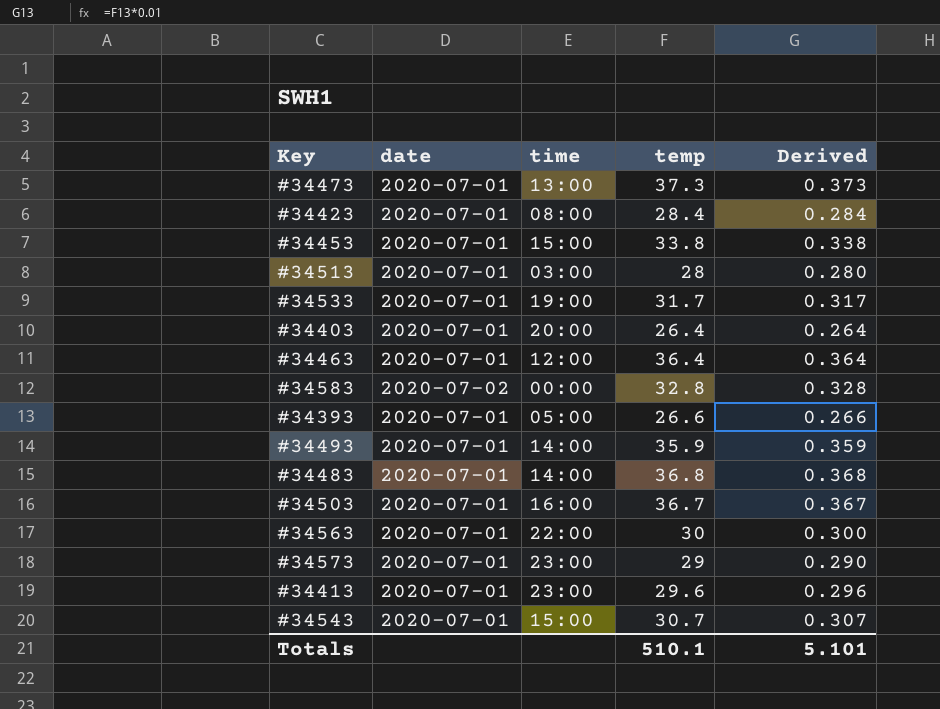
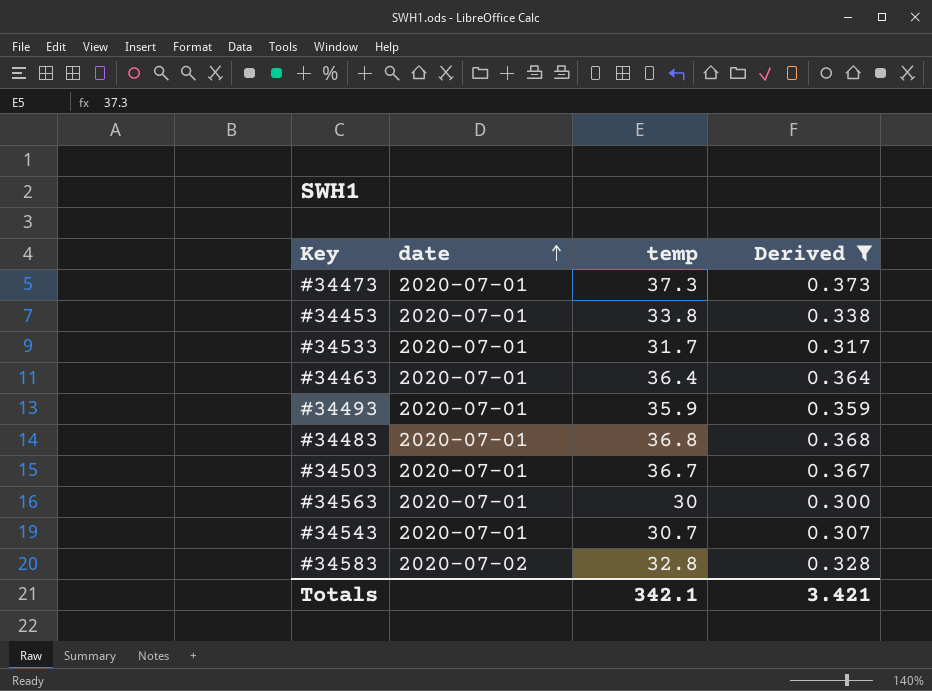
filter: none -> Derived >= 0.300
row order: none -> date ascending
column time | position: 3 -> none
Totals | temp: 510.1 -> 342.1
Totals | Derived: 5.101 -> 3.421

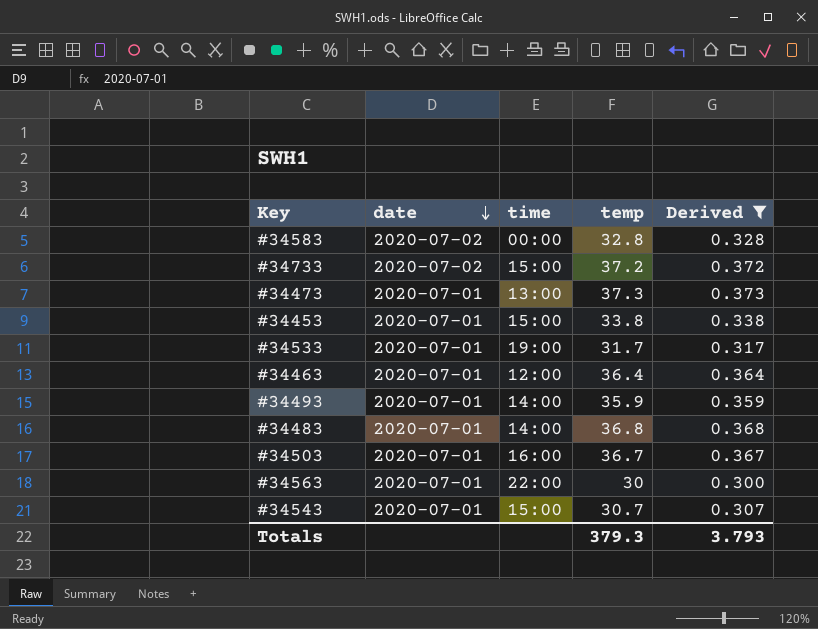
row order: date ascending -> date descending
column time | position: none -> 3
row #34733: none -> 2020-07-02 | 15:00 | 37.2 | 0.372
Totals | temp: 342.1 -> 379.3
Totals | Derived: 3.421 -> 3.793

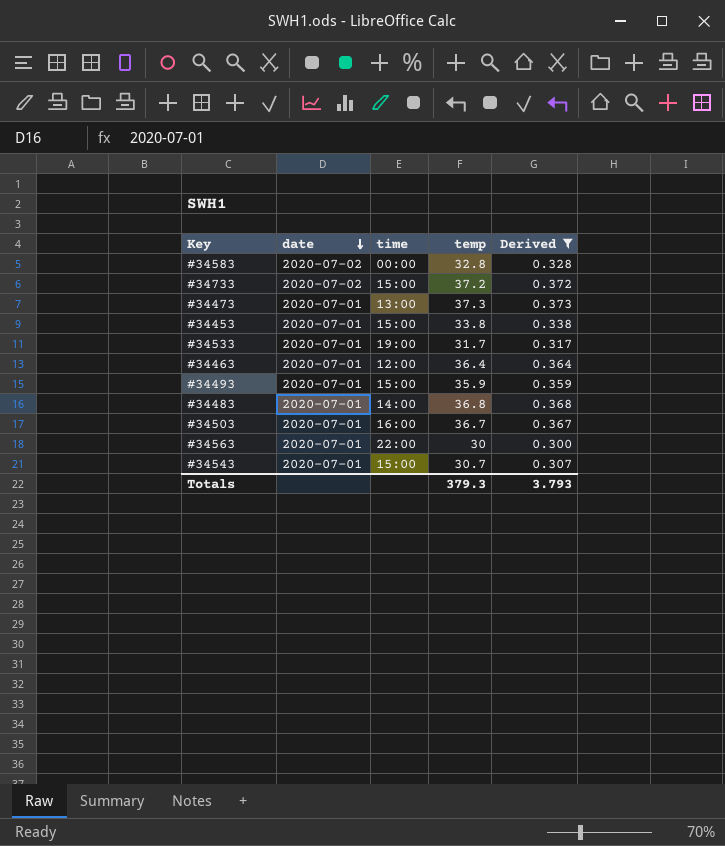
#34493 | time: 14:00 -> 15:00

